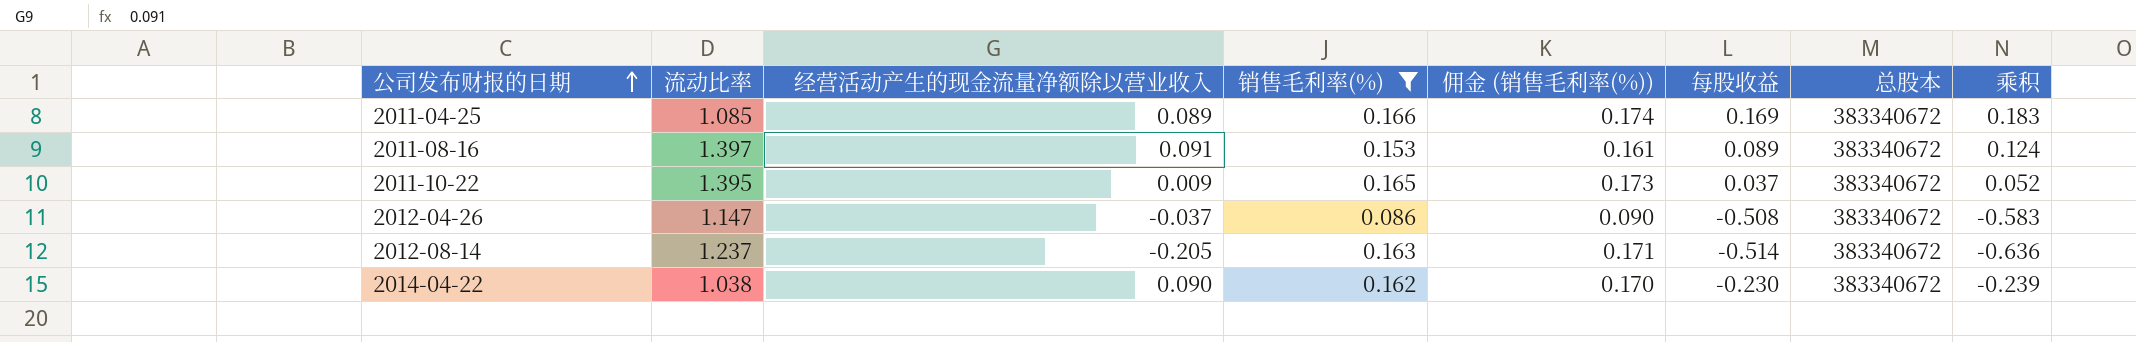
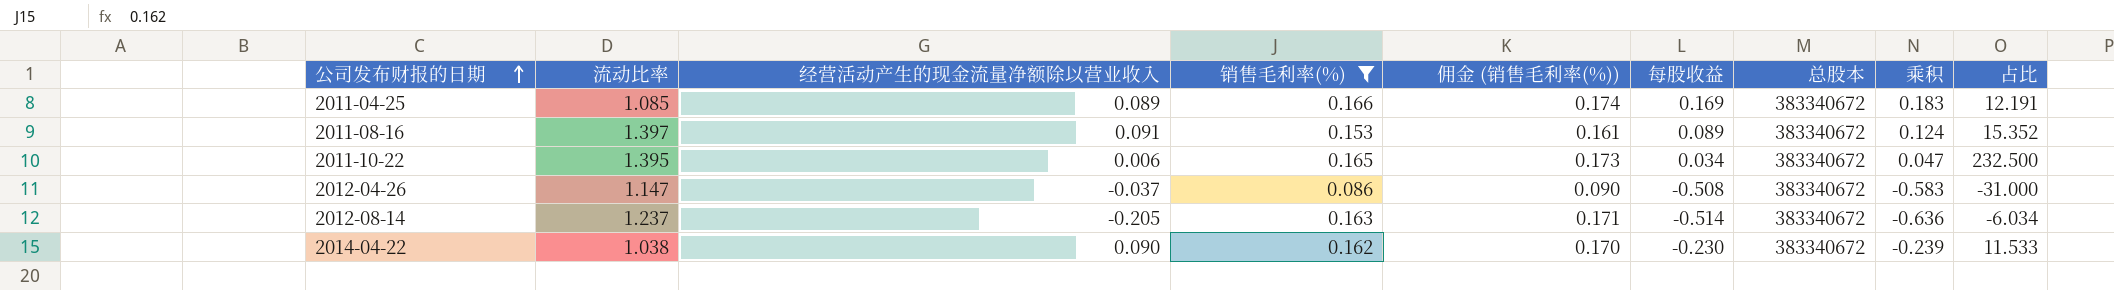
column 占比 | formula: none -> [流动比率] / [经营活动产生的现金流量净额除以营业收入]
2011-10-22 | 经营活动产生的现金流量净额除以营业收入: 0.009 -> 0.006
2011-10-22 | 每股收益: 0.037 -> 0.034
2011-10-22 | 乘积: 0.052 -> 0.047

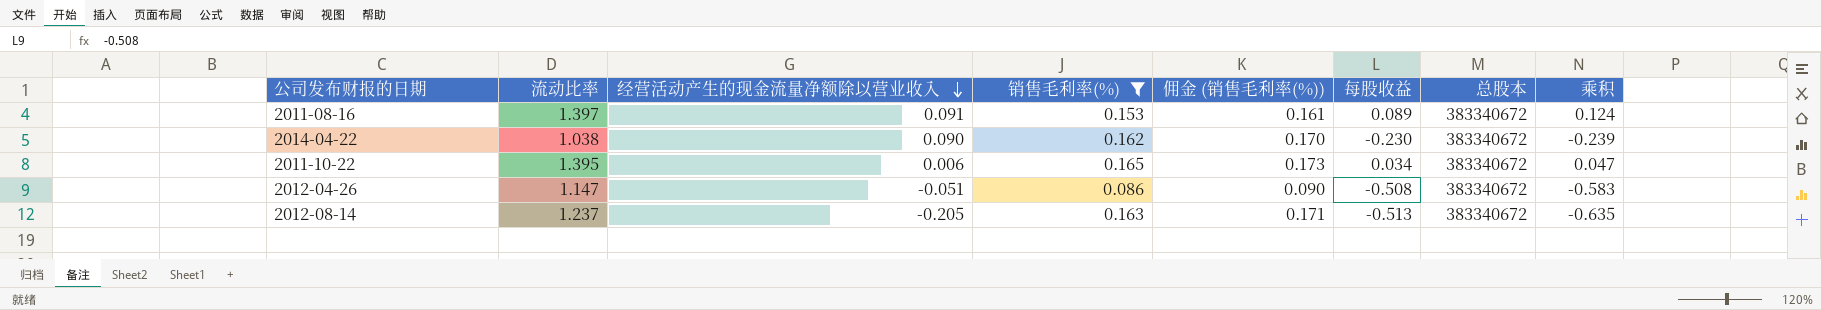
row order: 公司发布财报的日期 ascending -> 经营活动产生的现金流量净额除以营业收入 descending
column 占比 | formula: [流动比率] / [经营活动产生的现金流量净额除以营业收入] -> none
row 2011-04-25: 1.085 | 0.089 | 0.166 | 0.174 | 0.169 | 383340672 | 0.183 | 12.191 -> none
2012-04-26 | 经营活动产生的现金流量净额除以营业收入: -0.037 -> -0.051
2012-08-14 | 每股收益: -0.514 -> -0.513
2012-08-14 | 乘积: -0.636 -> -0.635

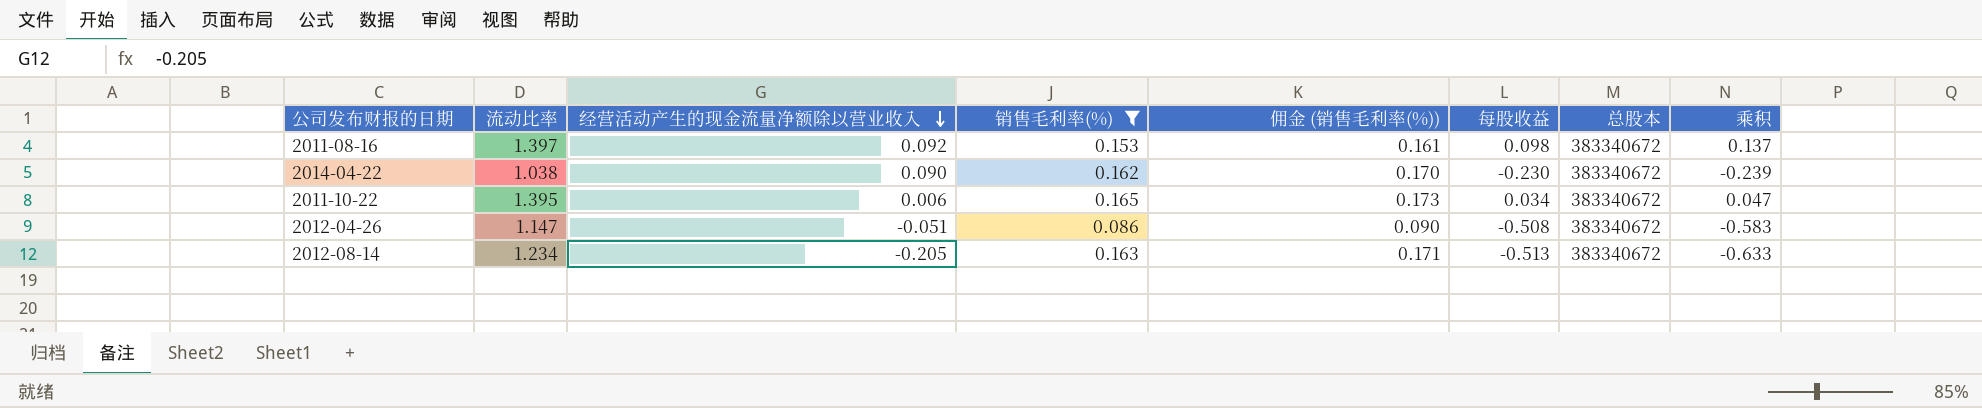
2011-08-16 | 经营活动产生的现金流量净额除以营业收入: 0.091 -> 0.092
2011-08-16 | 每股收益: 0.089 -> 0.098
2011-08-16 | 乘积: 0.124 -> 0.137
2012-08-14 | 流动比率: 1.237 -> 1.234
2012-08-14 | 乘积: -0.635 -> -0.633

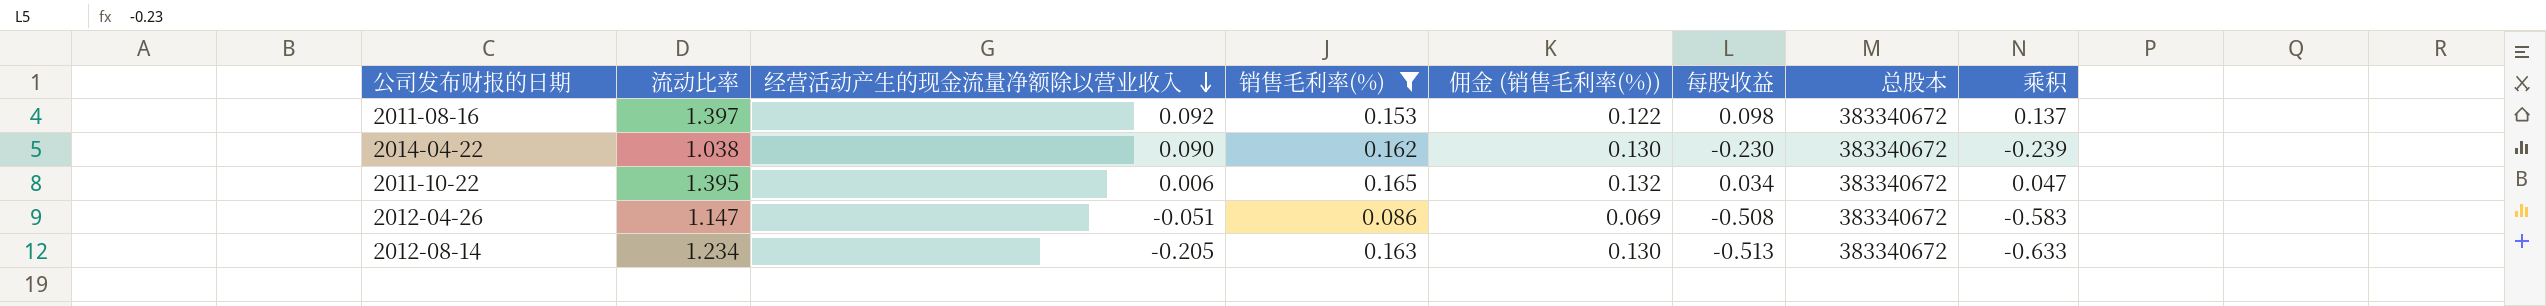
column 佣金 (销售毛利率(%)) | formula: [销售毛利率(%)] * 1.05 -> [销售毛利率(%)] * 0.8

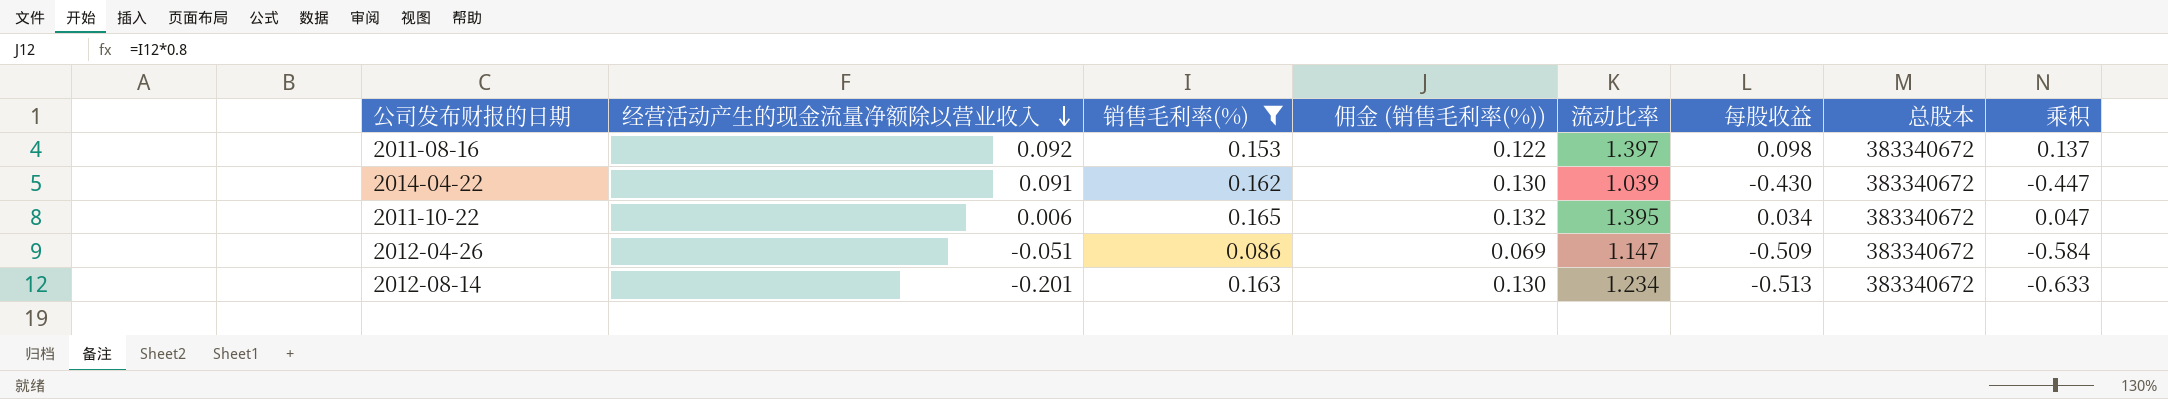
column 流动比率 | position: 2 -> 5
2014-04-22 | 经营活动产生的现金流量净额除以营业收入: 0.090 -> 0.091
2014-04-22 | 流动比率: 1.038 -> 1.039
2014-04-22 | 每股收益: -0.230 -> -0.430
2014-04-22 | 乘积: -0.239 -> -0.447
2012-04-26 | 每股收益: -0.508 -> -0.509
2012-04-26 | 乘积: -0.583 -> -0.584
2012-08-14 | 经营活动产生的现金流量净额除以营业收入: -0.205 -> -0.201

